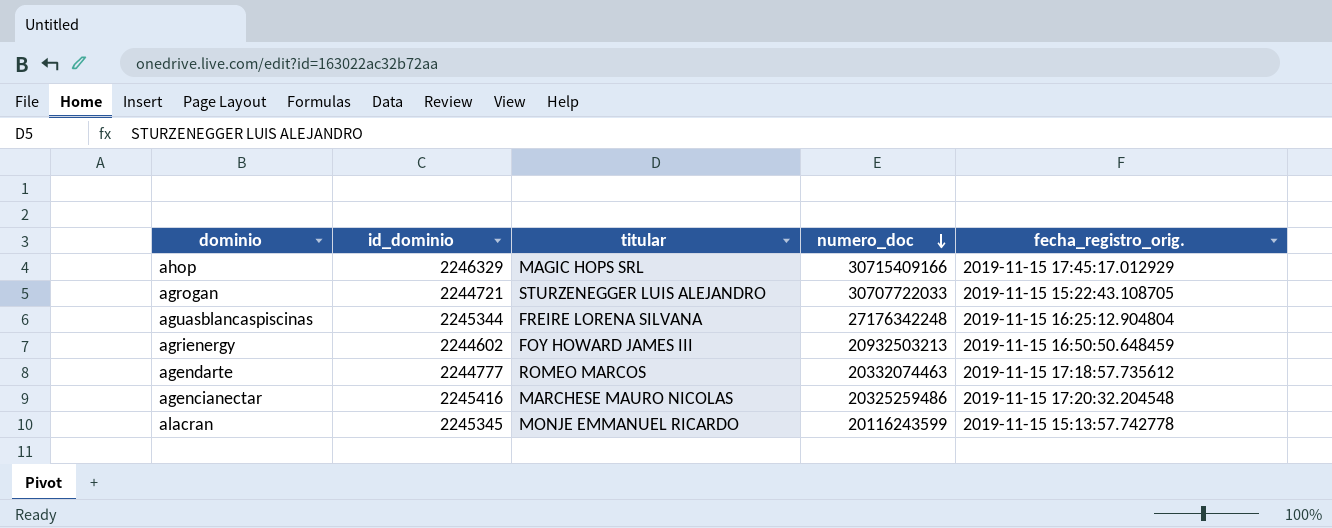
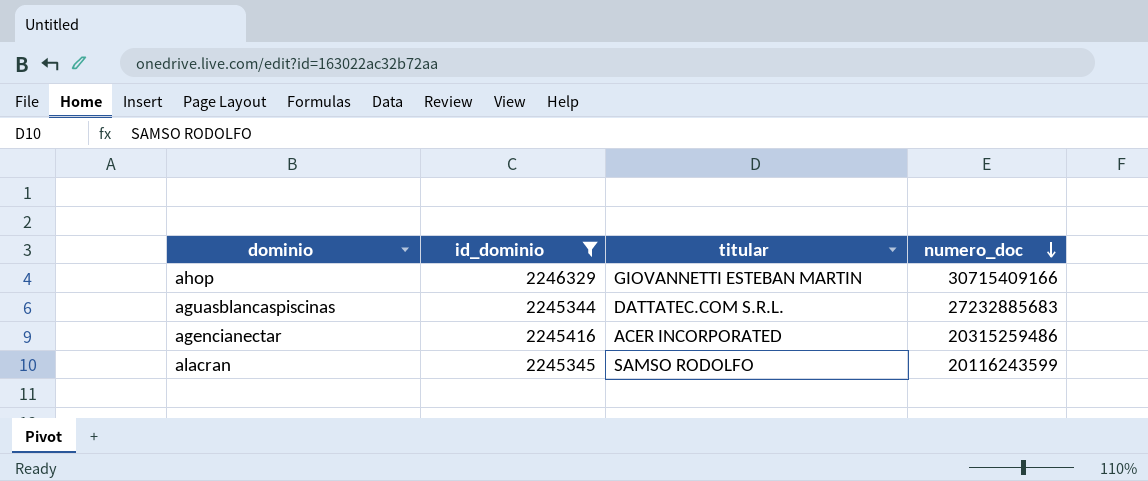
filter: none -> id_dominio >= 2245344
column fecha_registro_orig. | position: 5 -> none
ahop | titular: MAGIC HOPS SRL -> GIOVANNETTI ESTEBAN MARTIN
aguasblancaspiscinas | titular: FREIRE LORENA SILVANA -> DATTATEC.COM S.R.L.
aguasblancaspiscinas | numero_doc: 27176342248 -> 27232885683
agencianectar | titular: MARCHESE MAURO NICOLAS -> ACER INCORPORATED
agencianectar | numero_doc: 20325259486 -> 20315259486
alacran | titular: MONJE EMMANUEL RICARDO -> SAMSO RODOLFO

